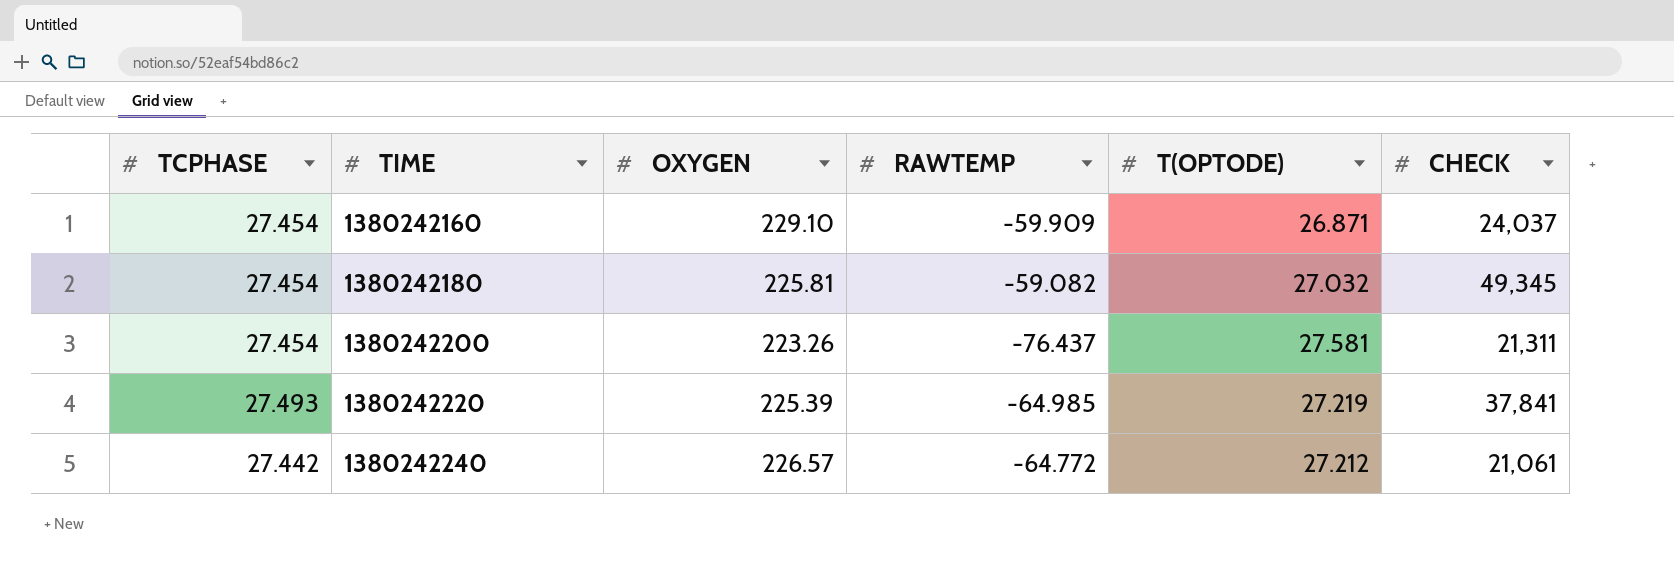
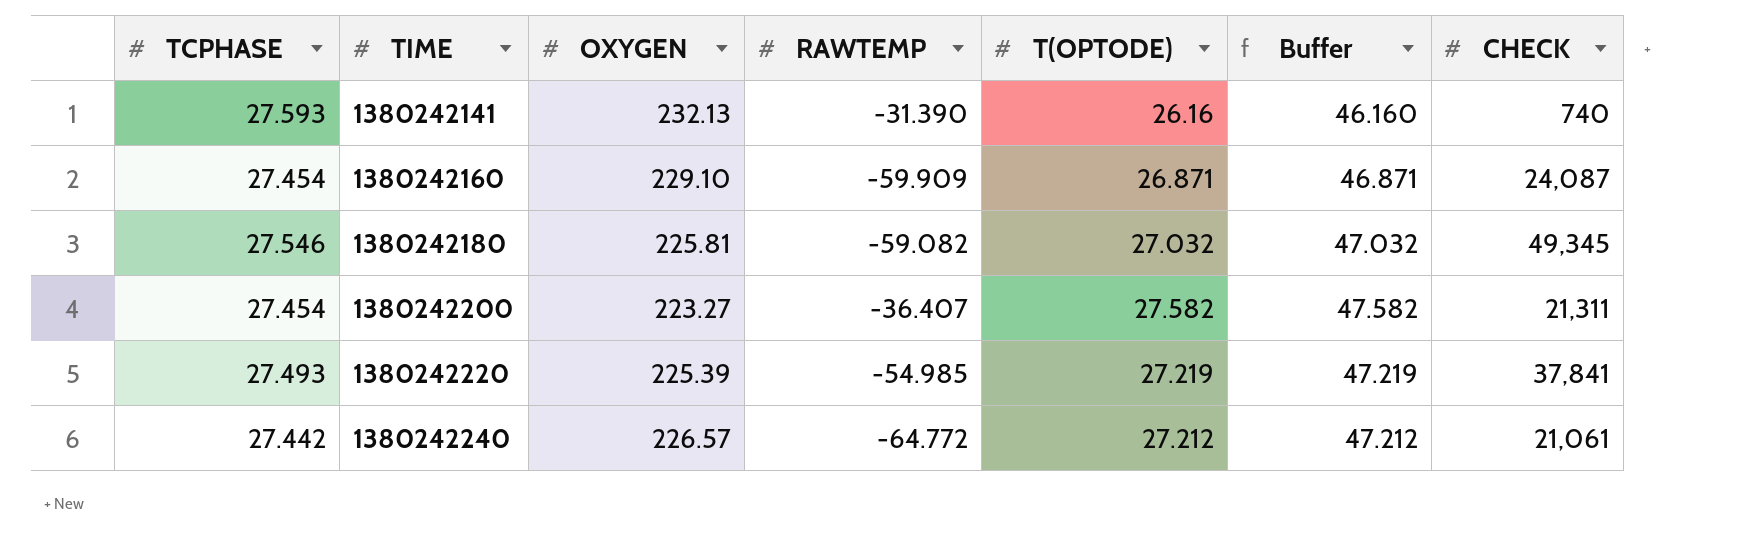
column Buffer | formula: none -> [T(OPTODE)] + 20
row 1380242141: none -> 27.593 | 232.13 | -31.390 | 26.16 | 46.160 | 740
1380242160 | CHECK: 24,037 -> 24,087
1380242180 | TCPHASE: 27.454 -> 27.546
1380242200 | OXYGEN: 223.26 -> 223.27
1380242200 | RAWTEMP: -76.437 -> -36.407
1380242200 | T(OPTODE): 27.581 -> 27.582
1380242220 | RAWTEMP: -64.985 -> -54.985

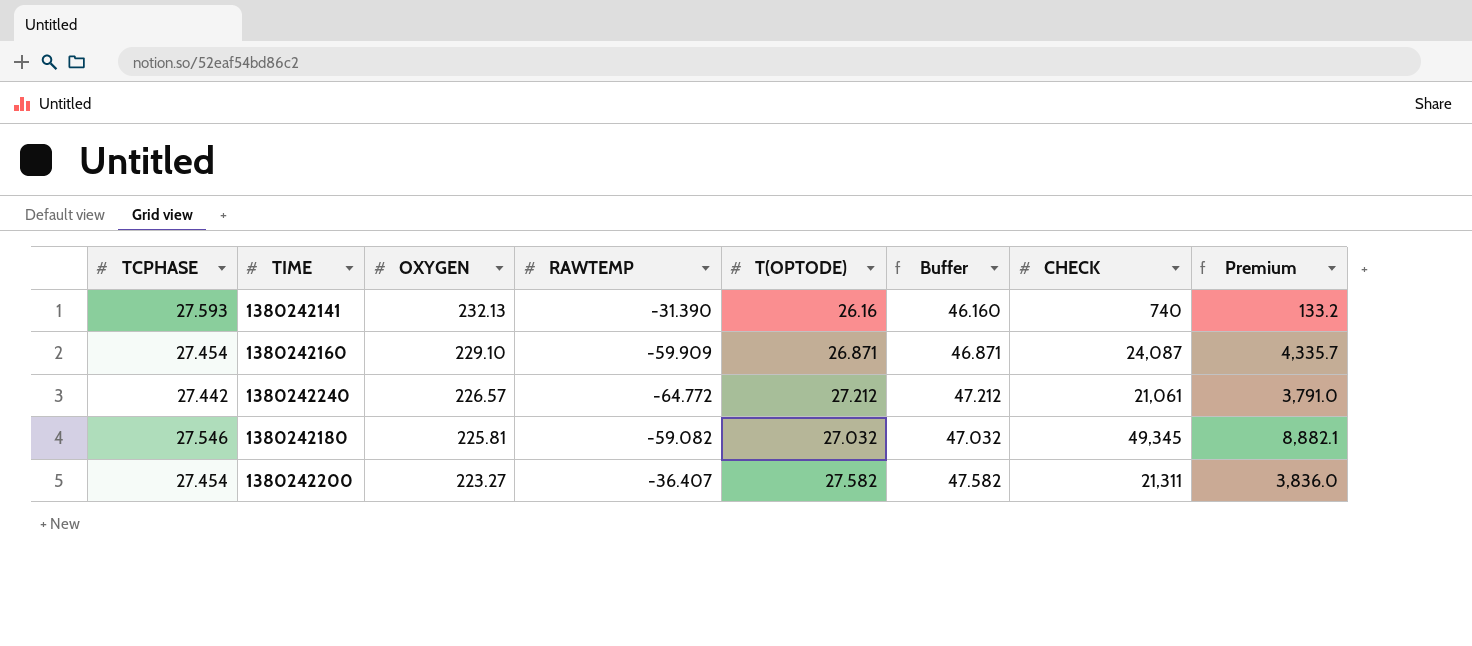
row order: TIME ascending -> OXYGEN descending
column Premium | formula: none -> [CHECK] * 0.18
row 1380242220: 27.493 | 225.39 | -54.985 | 27.219 | 47.219 | 37,841 -> none

